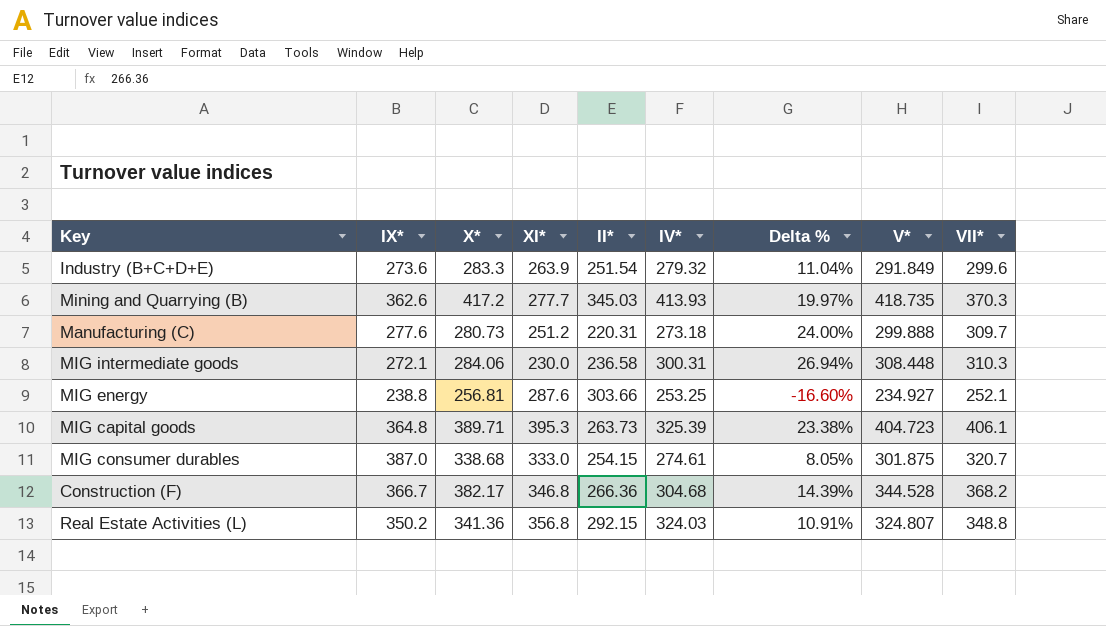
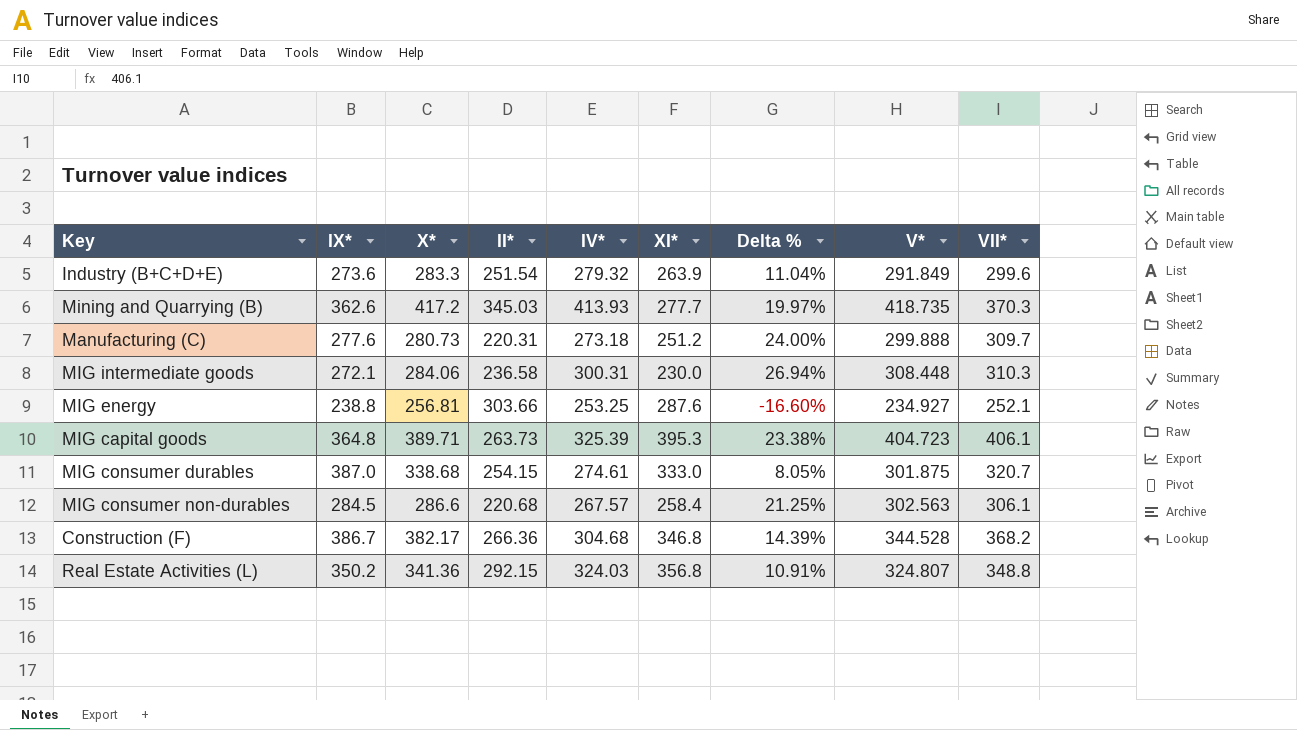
column XI* | position: 4 -> 6
row MIG consumer non-durables: none -> 284.5 | 286.6 | 220.68 | 267.57 | 258.4 | 21.25% | 302.563 | 306.1
Construction (F) | IX*: 366.7 -> 386.7

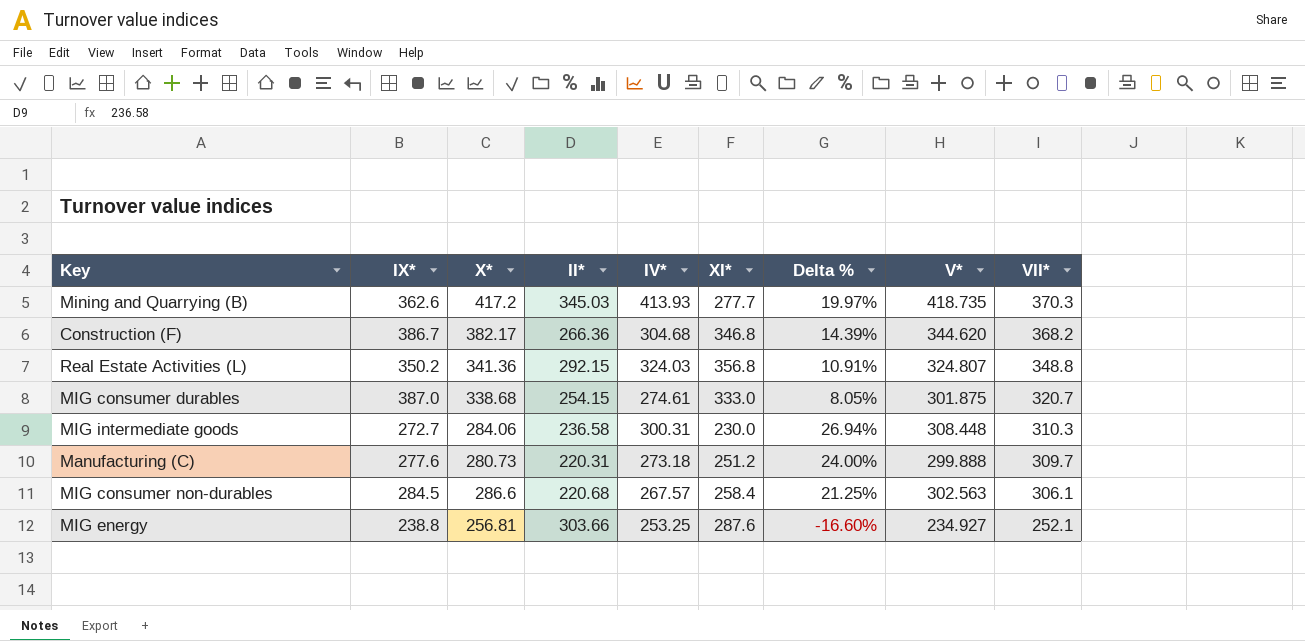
row order: none -> VII* descending
row Industry (B+C+D+E): 273.6 | 283.3 | 251.54 | 279.32 | 263.9 | 11.04% | 291.849 | 299.6 -> none
row MIG capital goods: 364.8 | 389.71 | 263.73 | 325.39 | 395.3 | 23.38% | 404.723 | 406.1 -> none
Construction (F) | V*: 344.528 -> 344.620
MIG intermediate goods | IX*: 272.1 -> 272.7

